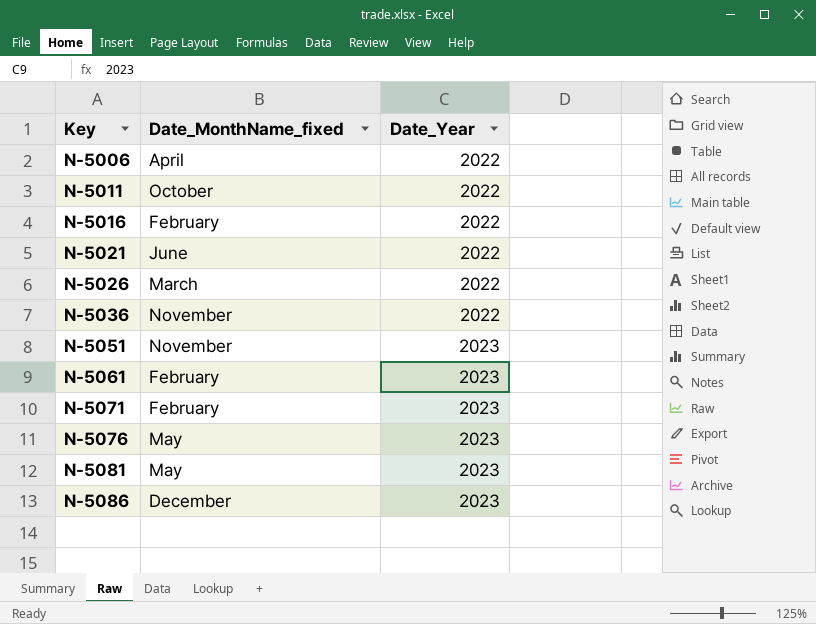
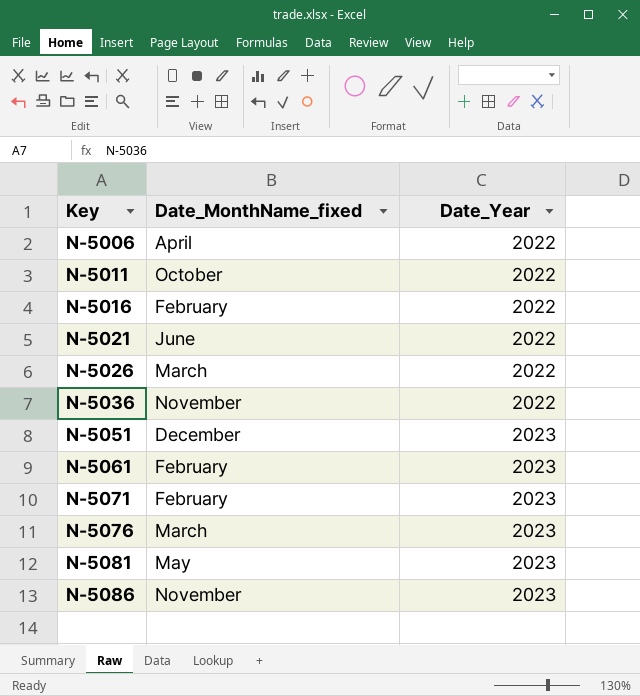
N-5051 | Date_MonthName_fixed: November -> December
N-5076 | Date_MonthName_fixed: May -> March
N-5086 | Date_MonthName_fixed: December -> November

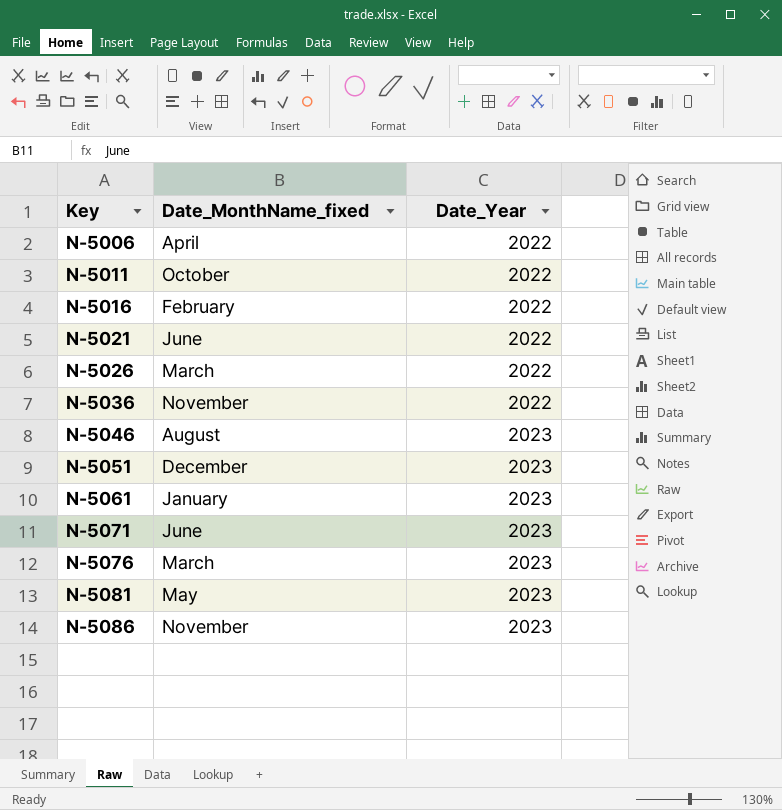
row N-5046: none -> August | 2023
N-5061 | Date_MonthName_fixed: February -> January
N-5071 | Date_MonthName_fixed: February -> June

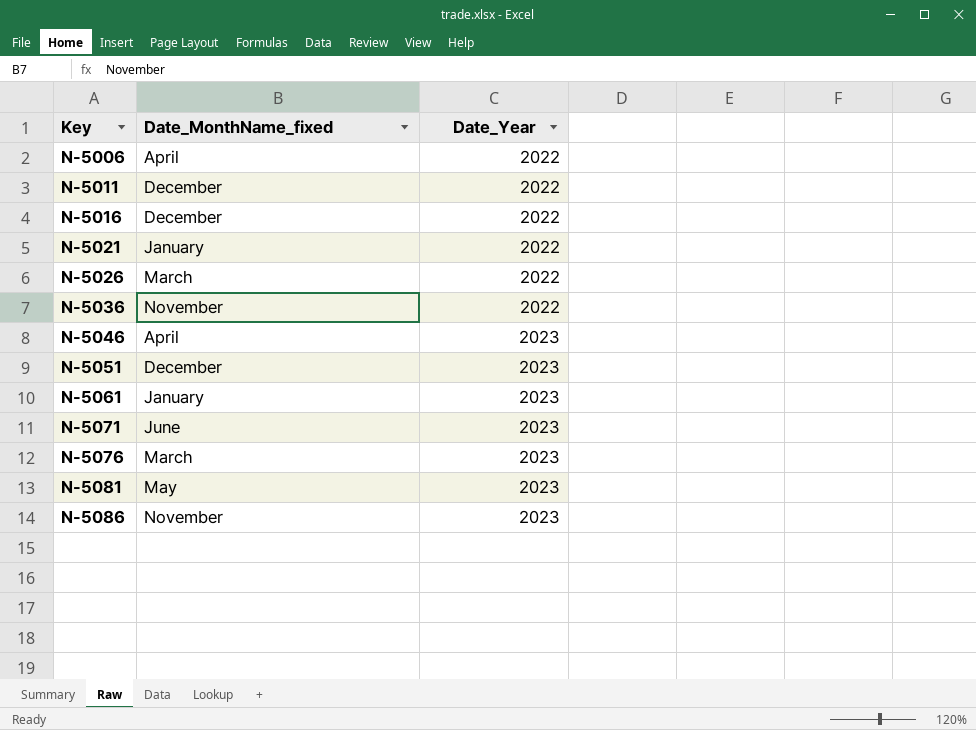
N-5011 | Date_MonthName_fixed: October -> December
N-5016 | Date_MonthName_fixed: February -> December
N-5021 | Date_MonthName_fixed: June -> January
N-5046 | Date_MonthName_fixed: August -> April

